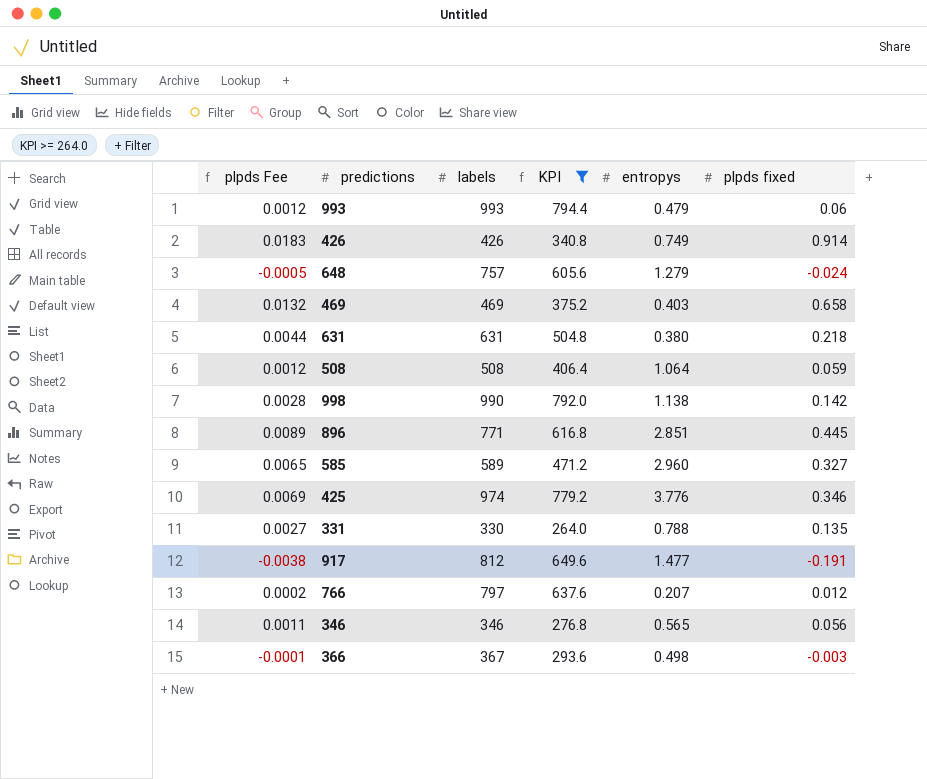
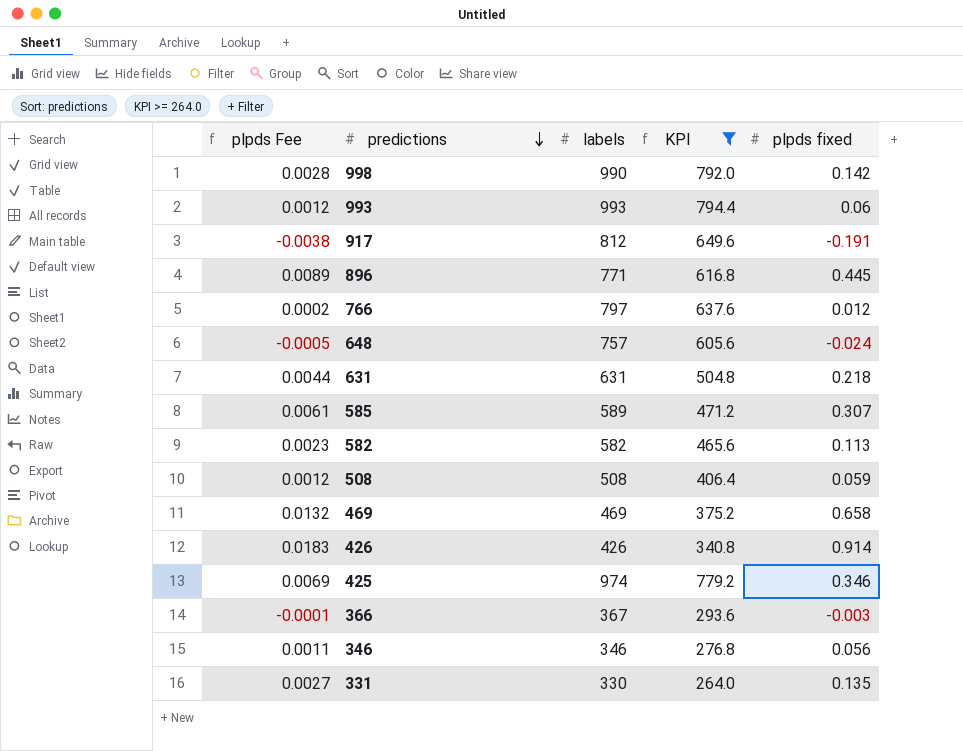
row order: none -> predictions descending
column entropys | position: 5 -> none
585 | plpds Fee: 0.0065 -> 0.0061
585 | plpds fixed: 0.327 -> 0.307
row 582: none -> 0.0023 | 582 | 465.6 | 0.113

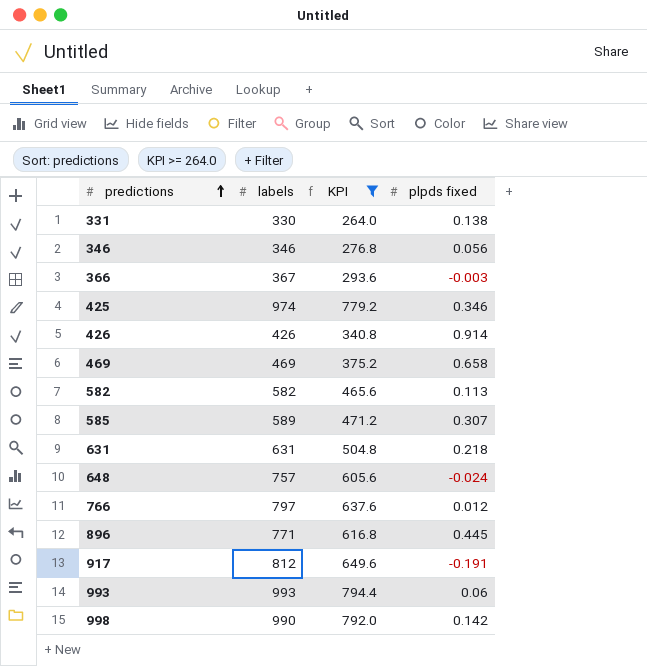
row order: predictions descending -> predictions ascending
column plpds Fee | formula: [plpds fixed] * 0.02 -> none
row 508: 0.0012 | 508 | 406.4 | 0.059 -> none
331 | plpds fixed: 0.135 -> 0.138

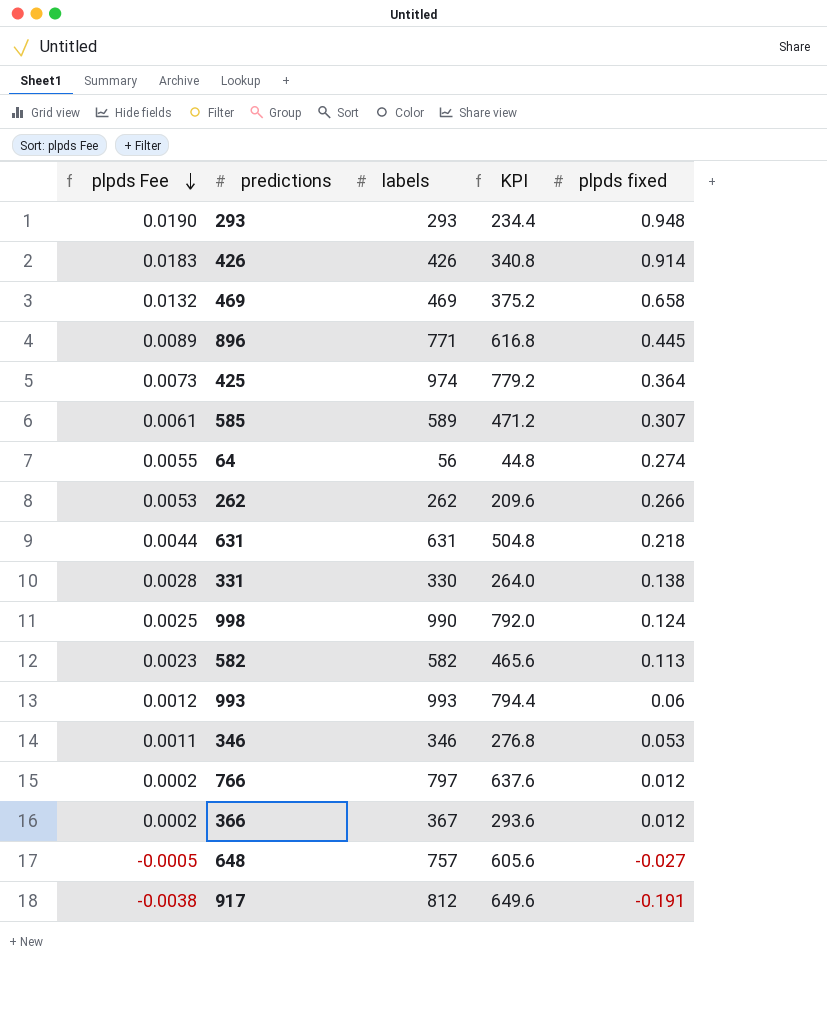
filter: KPI >= 264.0 -> none
row order: predictions ascending -> plpds Fee descending
column plpds Fee | formula: none -> [plpds fixed] * 0.02
425 | plpds fixed: 0.346 -> 0.364
998 | plpds fixed: 0.142 -> 0.124
346 | plpds fixed: 0.056 -> 0.053
366 | plpds fixed: -0.003 -> 0.012
648 | plpds fixed: -0.024 -> -0.027

